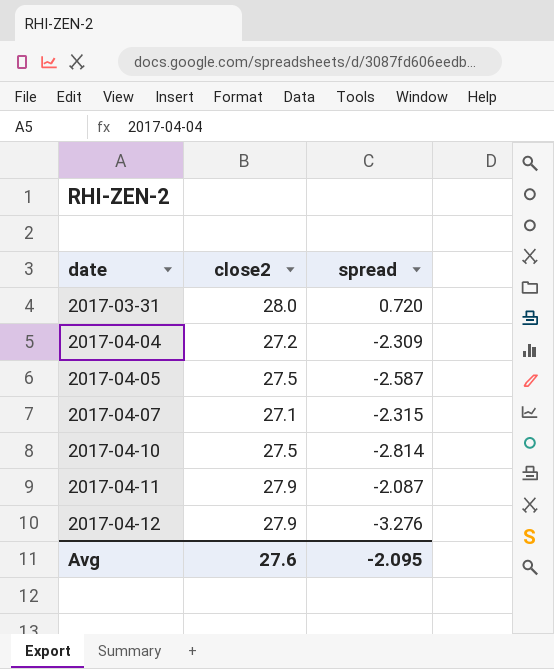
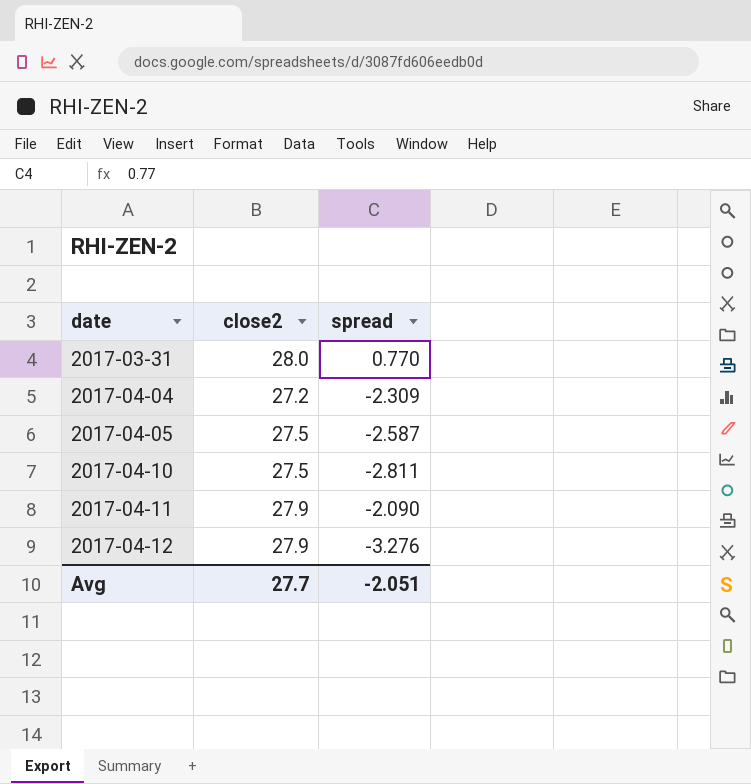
row 2017-04-07: 27.1 | -2.315 -> none
2017-03-31 | spread: 0.720 -> 0.770
2017-04-10 | spread: -2.814 -> -2.811
2017-04-11 | spread: -2.087 -> -2.090
Avg | close2: 27.6 -> 27.7
Avg | spread: -2.095 -> -2.051

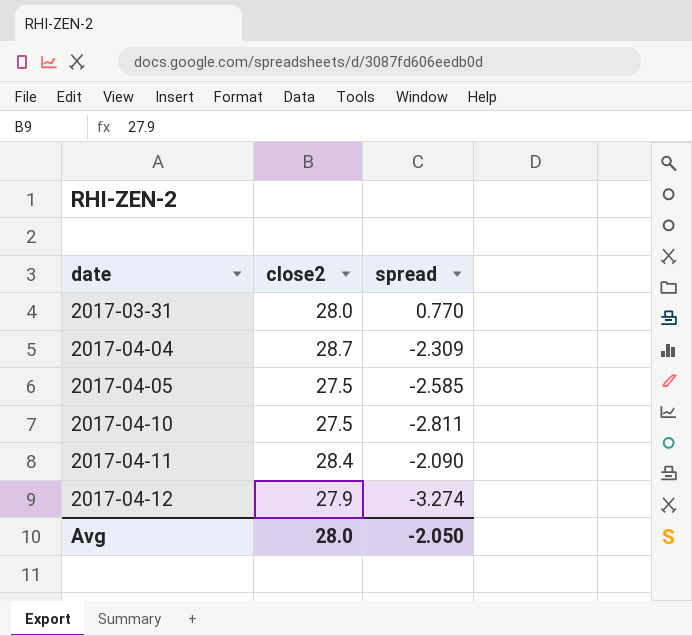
2017-04-04 | close2: 27.2 -> 28.7
2017-04-05 | spread: -2.587 -> -2.585
2017-04-11 | close2: 27.9 -> 28.4
2017-04-12 | spread: -3.276 -> -3.274
Avg | close2: 27.7 -> 28.0
Avg | spread: -2.051 -> -2.050

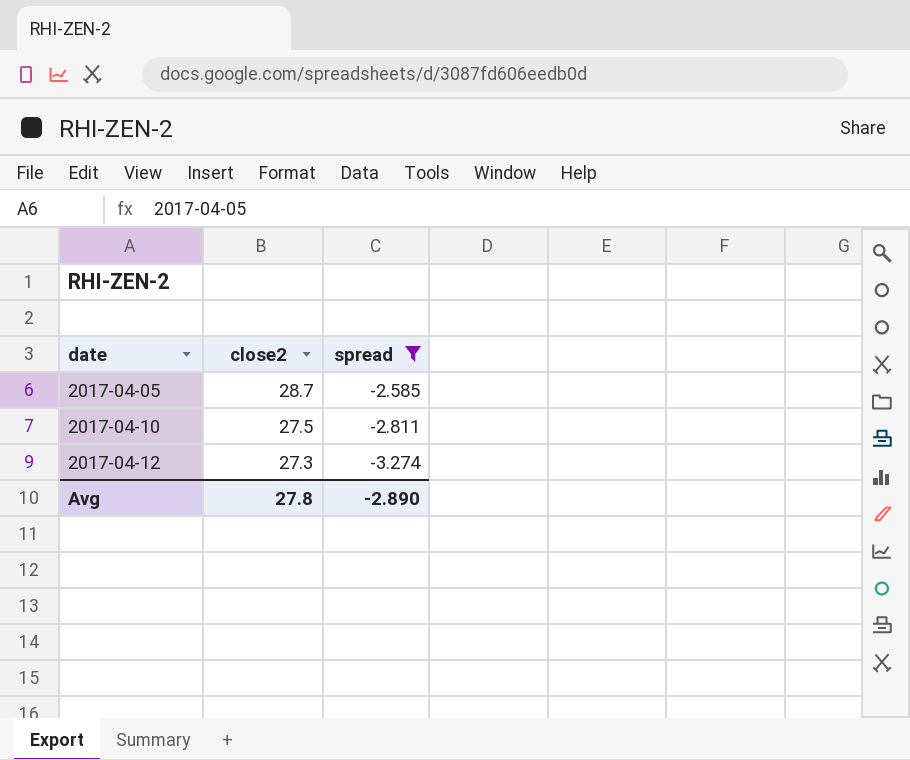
filter: none -> spread <= -2.585
2017-04-05 | close2: 27.5 -> 28.7
2017-04-12 | close2: 27.9 -> 27.3
Avg | close2: 28.0 -> 27.8
Avg | spread: -2.050 -> -2.890

